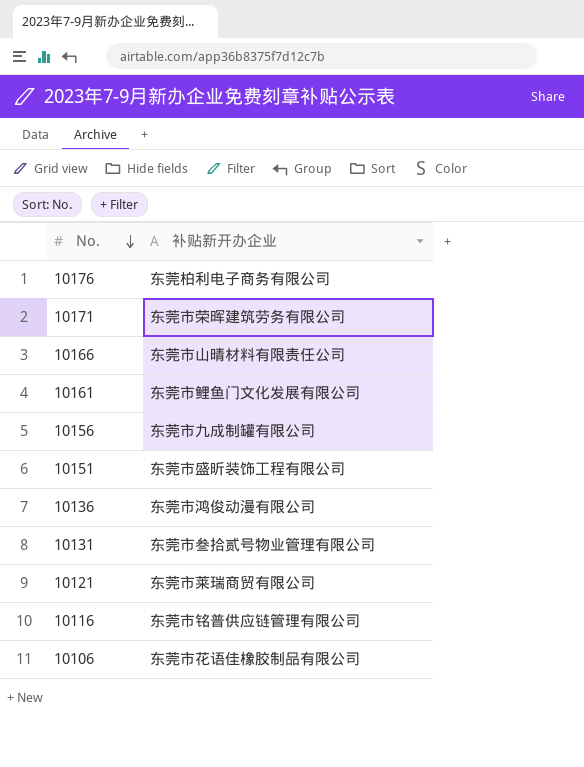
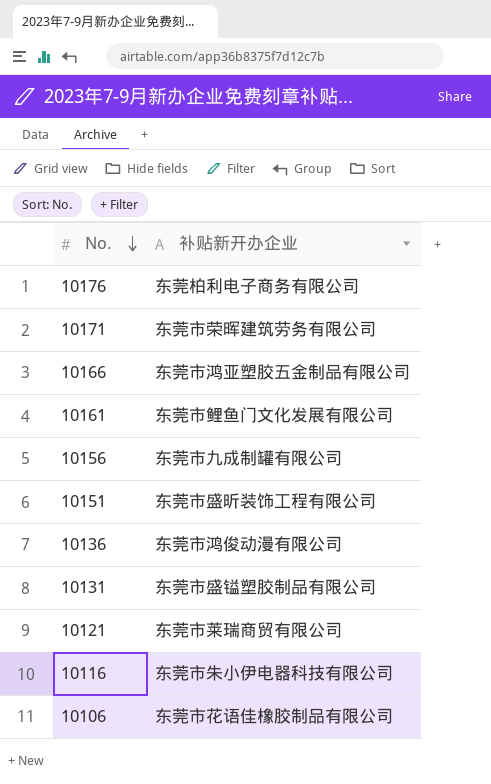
10166 | 补贴新开办企业: 东莞市山晴材料有限责任公司 -> 东莞市鸿亚塑胶五金制品有限公司
10131 | 补贴新开办企业: 东莞市叁拾贰号物业管理有限公司 -> 东莞市盛镒塑胶制品有限公司
10116 | 补贴新开办企业: 东莞市铭普供应链管理有限公司 -> 东莞市朱小伊电器科技有限公司

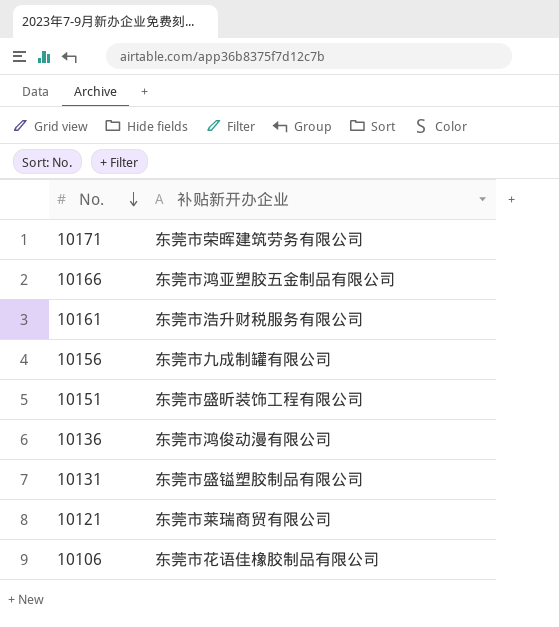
row 10176: 东莞柏利电子商务有限公司 -> none
row 10116: 东莞市朱小伊电器科技有限公司 -> none
10161 | 补贴新开办企业: 东莞市鲤鱼门文化发展有限公司 -> 东莞市浩升财税服务有限公司

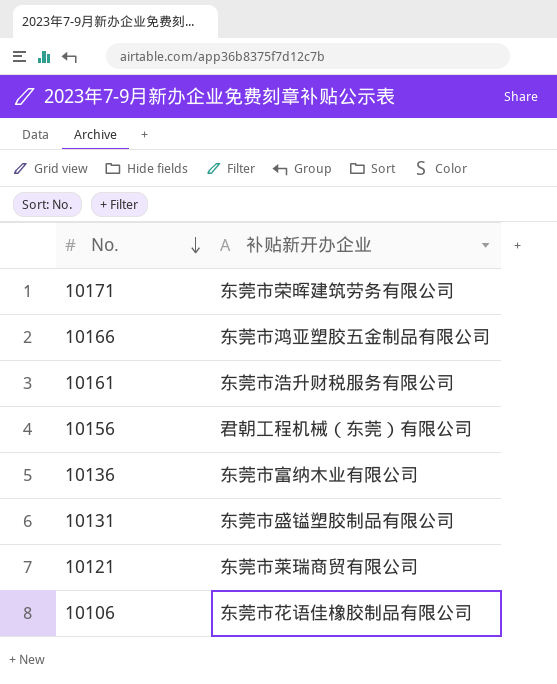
row 10151: 东莞市盛昕装饰工程有限公司 -> none
10156 | 补贴新开办企业: 东莞市九成制罐有限公司 -> 君朝工程机械（东莞）有限公司
10136 | 补贴新开办企业: 东莞市鸿俊动漫有限公司 -> 东莞市富纳木业有限公司

